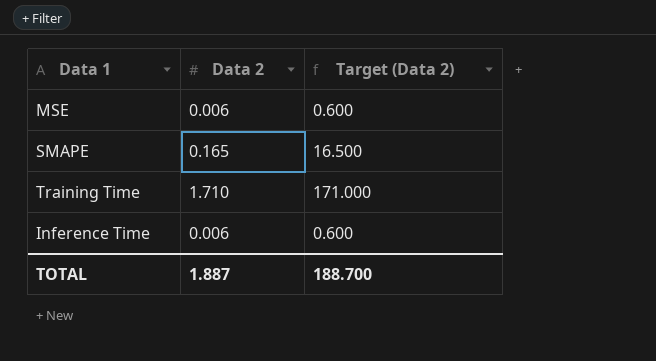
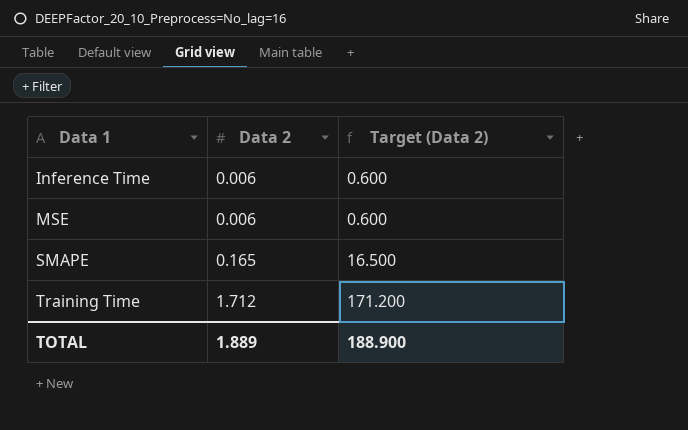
row order: none -> Data 1 ascending
Training Time | Data 2: 1.710 -> 1.712
Training Time | Target (Data 2): 171.000 -> 171.200
TOTAL | Data 2: 1.887 -> 1.889
TOTAL | Target (Data 2): 188.700 -> 188.900

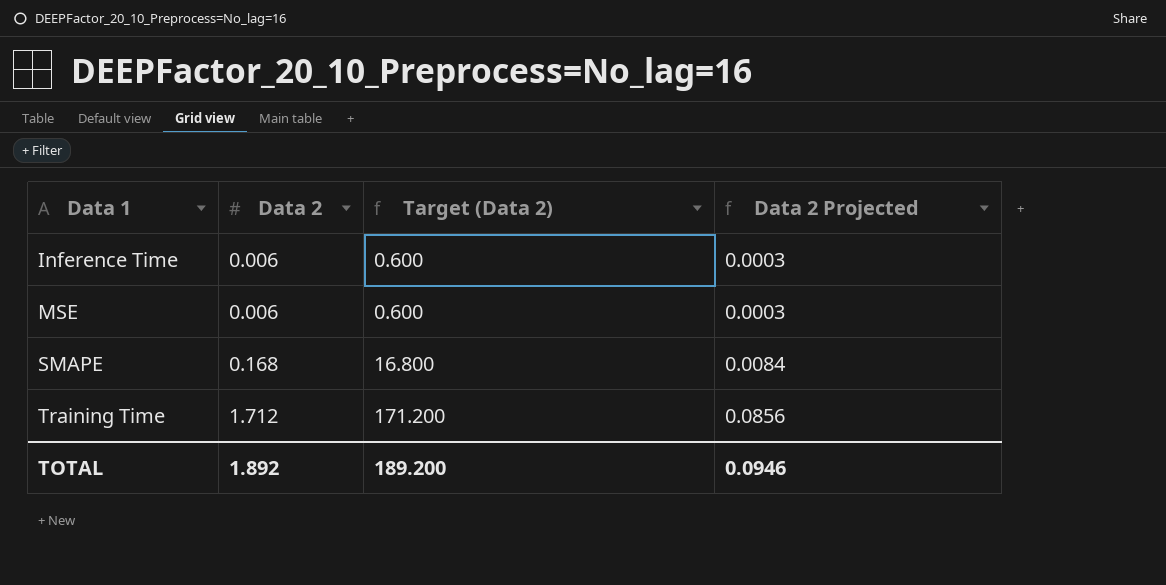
column Data 2 Projected | formula: none -> [Data 2] * 0.05
SMAPE | Data 2: 0.165 -> 0.168
SMAPE | Target (Data 2): 16.500 -> 16.800
TOTAL | Data 2: 1.889 -> 1.892
TOTAL | Target (Data 2): 188.900 -> 189.200

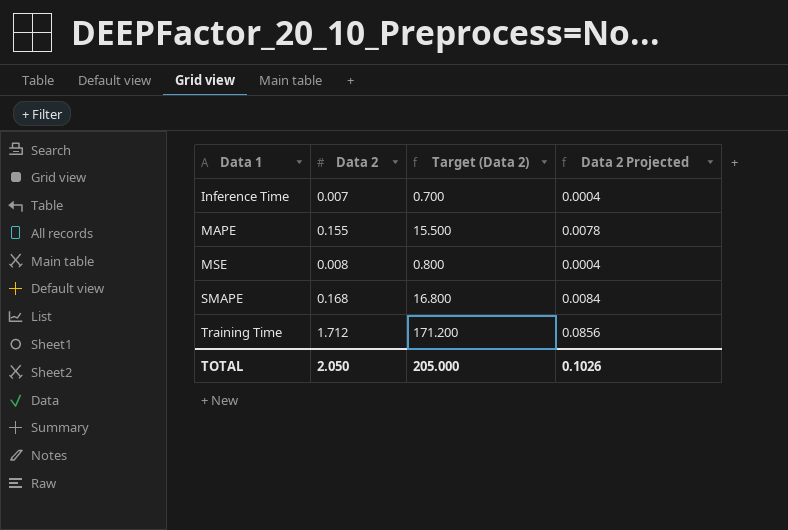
Inference Time | Data 2: 0.006 -> 0.007
Inference Time | Target (Data 2): 0.600 -> 0.700
Inference Time | Data 2 Projected: 0.0003 -> 0.0004
row MAPE: none -> 0.155 | 15.500 | 0.0078
MSE | Data 2: 0.006 -> 0.008
MSE | Target (Data 2): 0.600 -> 0.800
MSE | Data 2 Projected: 0.0003 -> 0.0004
TOTAL | Data 2: 1.892 -> 2.050
TOTAL | Target (Data 2): 189.200 -> 205.000
TOTAL | Data 2 Projected: 0.0946 -> 0.1026

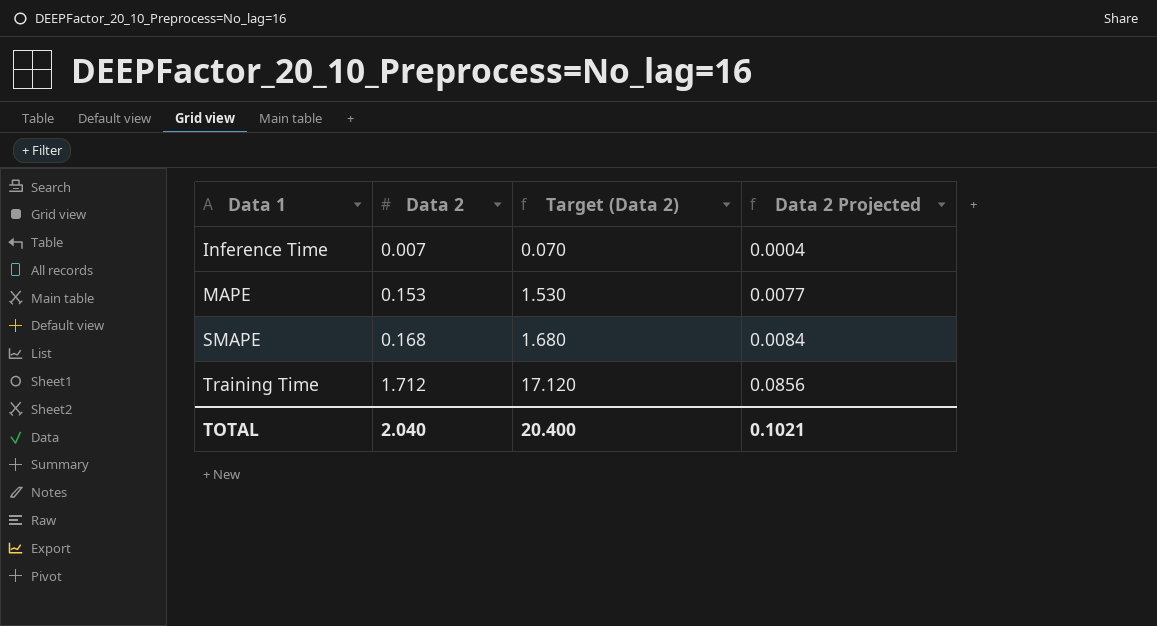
column Target (Data 2) | formula: [Data 2] * 100 -> [Data 2] * 10
row MSE: 0.008 | 0.800 | 0.0004 -> none
MAPE | Data 2: 0.155 -> 0.153
MAPE | Data 2 Projected: 0.0078 -> 0.0077
TOTAL | Data 2: 2.050 -> 2.040
TOTAL | Target (Data 2): 205.000 -> 20.400
TOTAL | Data 2 Projected: 0.1026 -> 0.1021

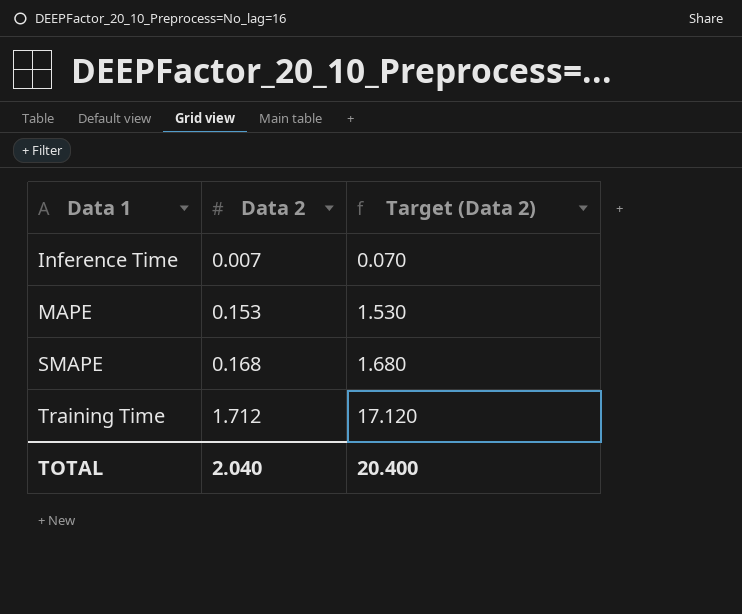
column Data 2 Projected | formula: [Data 2] * 0.05 -> none

